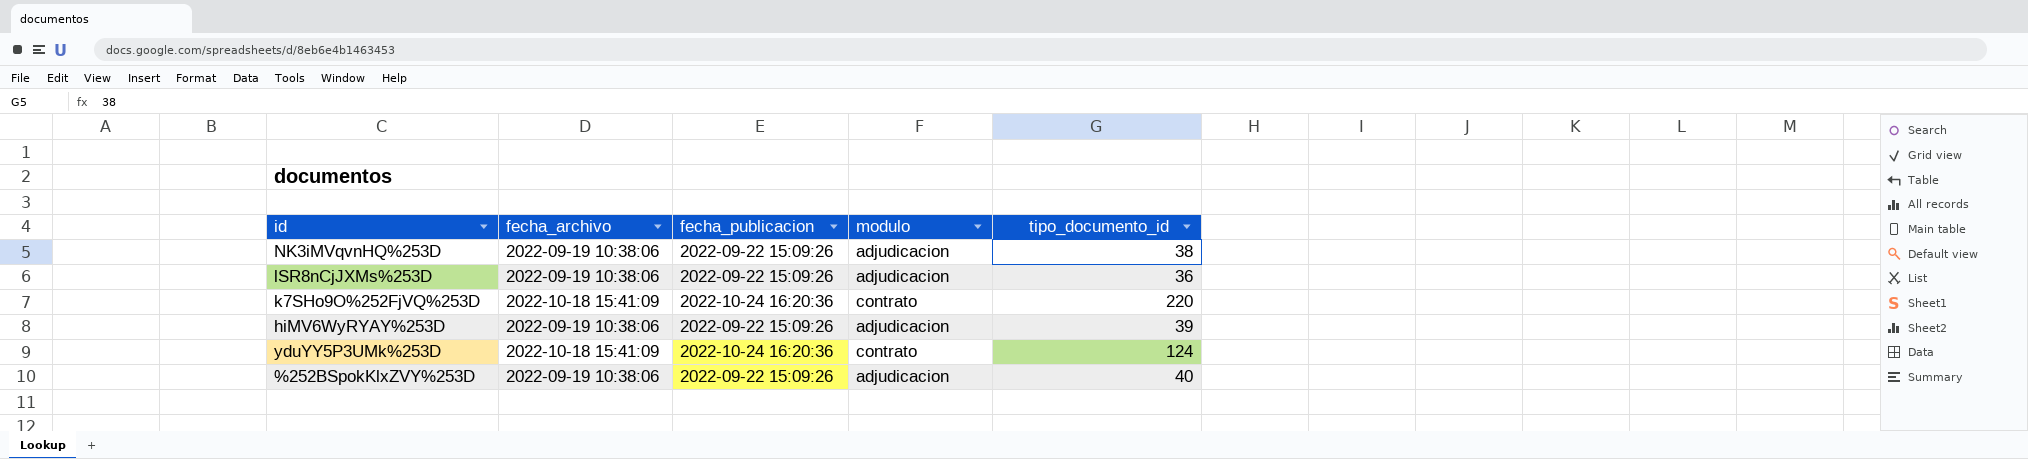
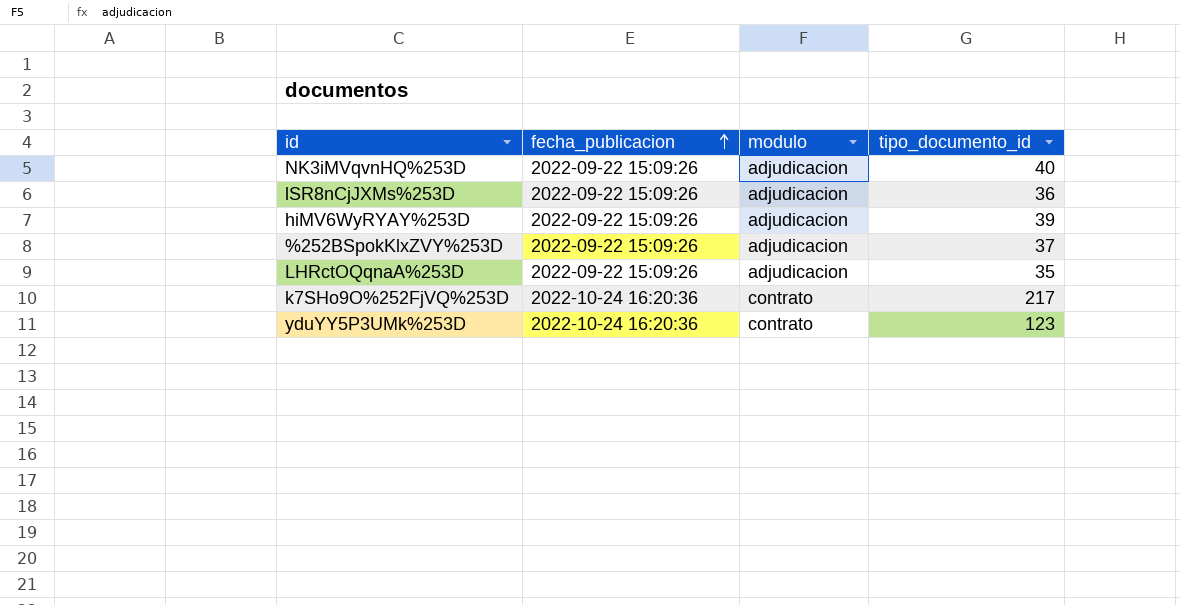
row order: none -> fecha_publicacion ascending
column fecha_archivo | position: 2 -> none
NK3iMVqvnHQ%253D | tipo_documento_id: 38 -> 40
%252BSpokKlxZVY%253D | tipo_documento_id: 40 -> 37
row LHRctOQqnaA%253D: none -> 2022-09-22 15:09:26 | adjudicacion | 35
k7SHo9O%252FjVQ%253D | tipo_documento_id: 220 -> 217
yduYY5P3UMk%253D | tipo_documento_id: 124 -> 123

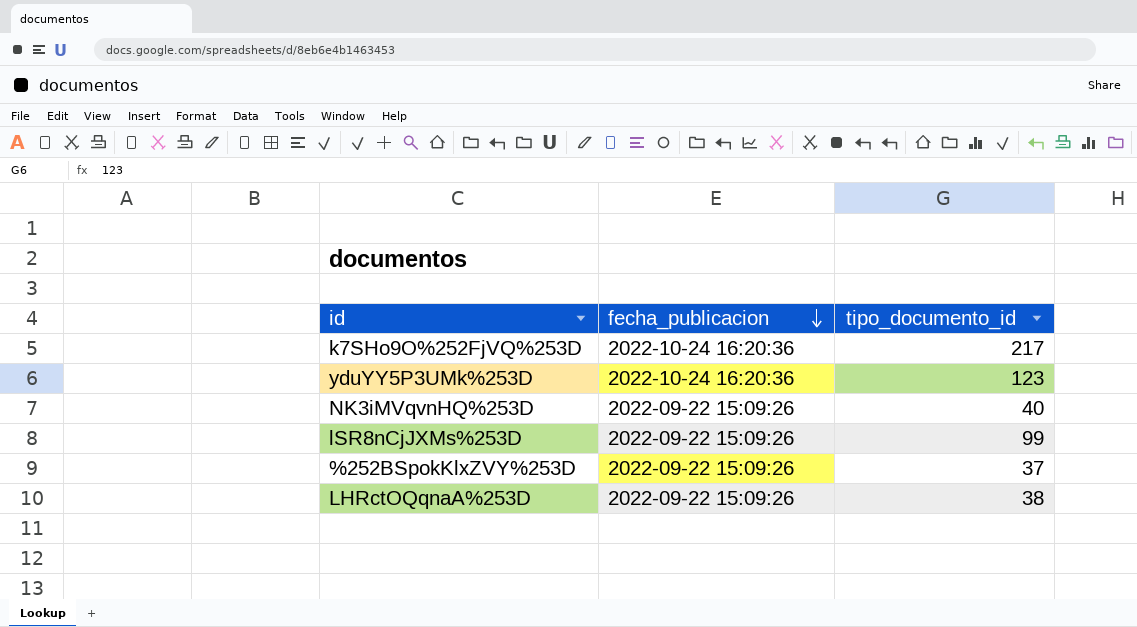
row order: fecha_publicacion ascending -> fecha_publicacion descending
column modulo | position: 3 -> none
row hiMV6WyRYAY%253D: 2022-09-22 15:09:26 | adjudicacion | 39 -> none
lSR8nCjJXMs%253D | tipo_documento_id: 36 -> 99
LHRctOQqnaA%253D | tipo_documento_id: 35 -> 38

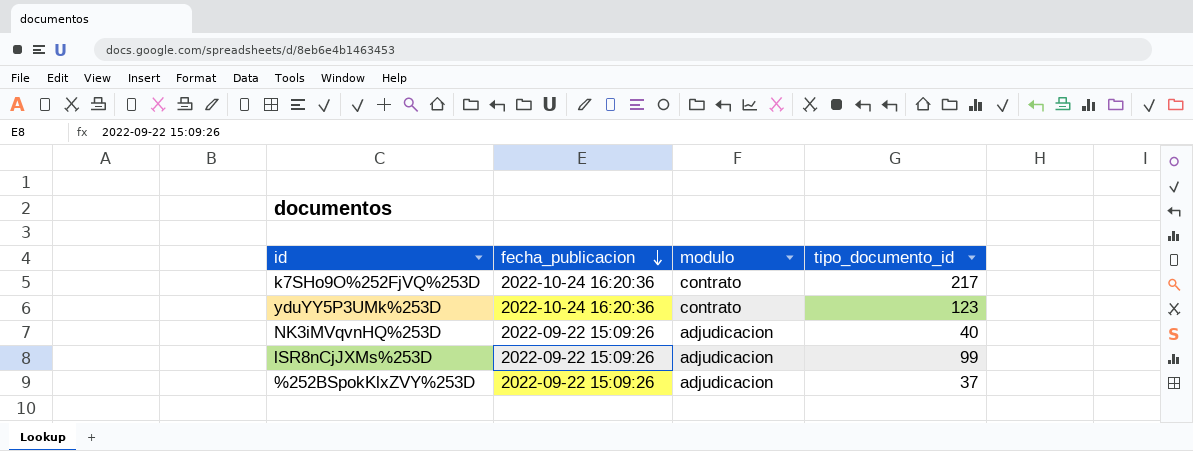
column modulo | position: none -> 3
row LHRctOQqnaA%253D: 2022-09-22 15:09:26 | 38 -> none

